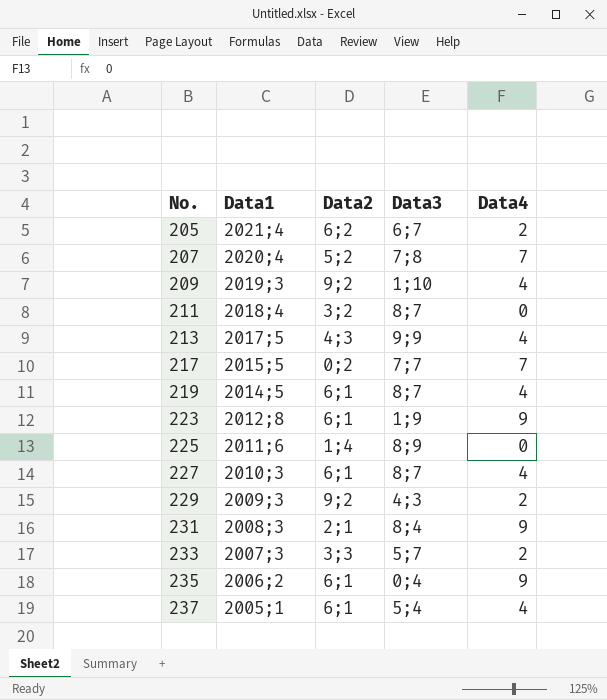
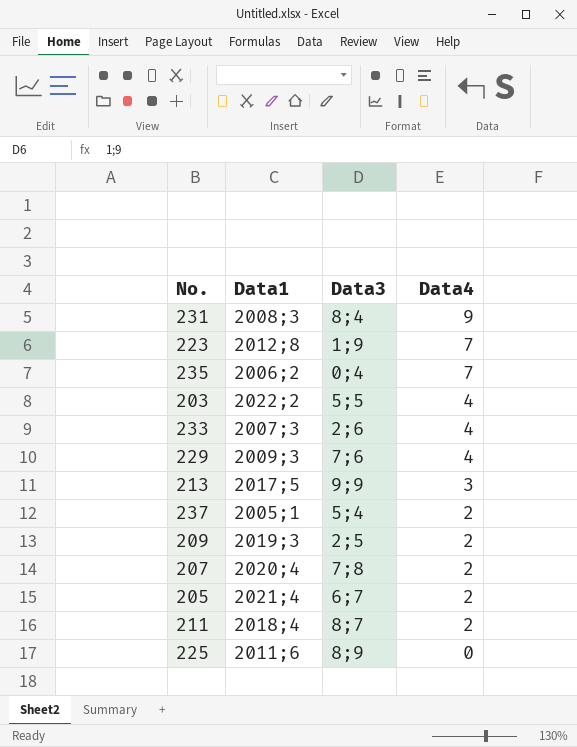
row order: No. ascending -> Data4 descending
column Data2 | position: 3 -> none
row 217: 2015;5 | 0;2 | 7;7 | 7 -> none
row 219: 2014;5 | 6;1 | 8;7 | 4 -> none
row 227: 2010;3 | 6;1 | 8;7 | 4 -> none
223 | Data4: 9 -> 7
235 | Data4: 9 -> 7
row 203: none -> 2022;2 | 5;5 | 4
233 | Data3: 5;7 -> 2;6
233 | Data4: 2 -> 4
229 | Data3: 4;3 -> 7;6
229 | Data4: 2 -> 4
213 | Data4: 4 -> 3
237 | Data4: 4 -> 2
209 | Data3: 1;10 -> 2;5
209 | Data4: 4 -> 2
207 | Data4: 7 -> 2
211 | Data4: 0 -> 2

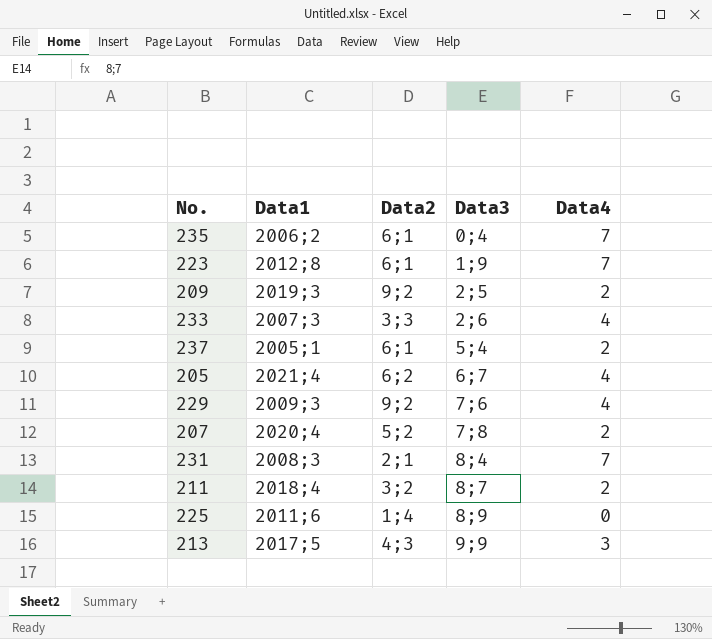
row order: Data4 descending -> Data3 ascending
column Data2 | position: none -> 3
row 203: 2022;2 | 5;5 | 4 -> none
205 | Data4: 2 -> 4
231 | Data4: 9 -> 7

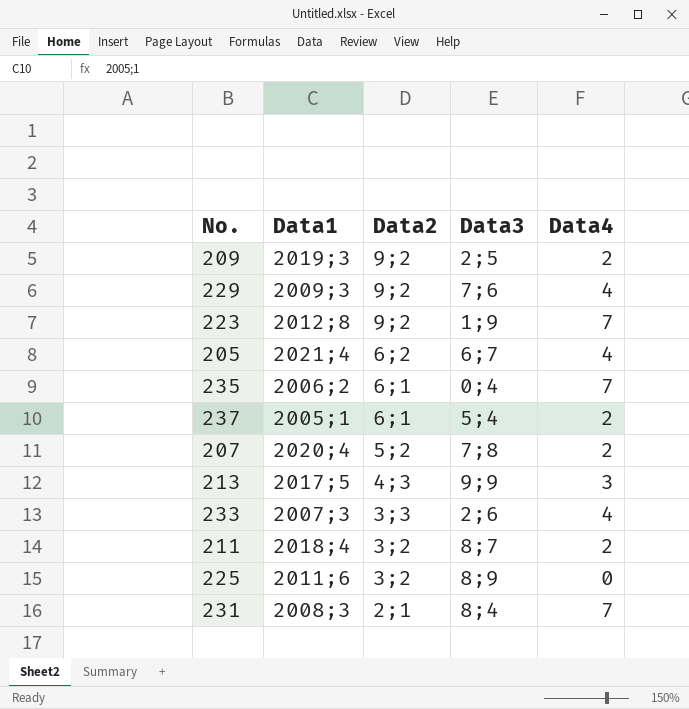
row order: Data3 ascending -> Data2 descending
223 | Data2: 6;1 -> 9;2
225 | Data2: 1;4 -> 3;2

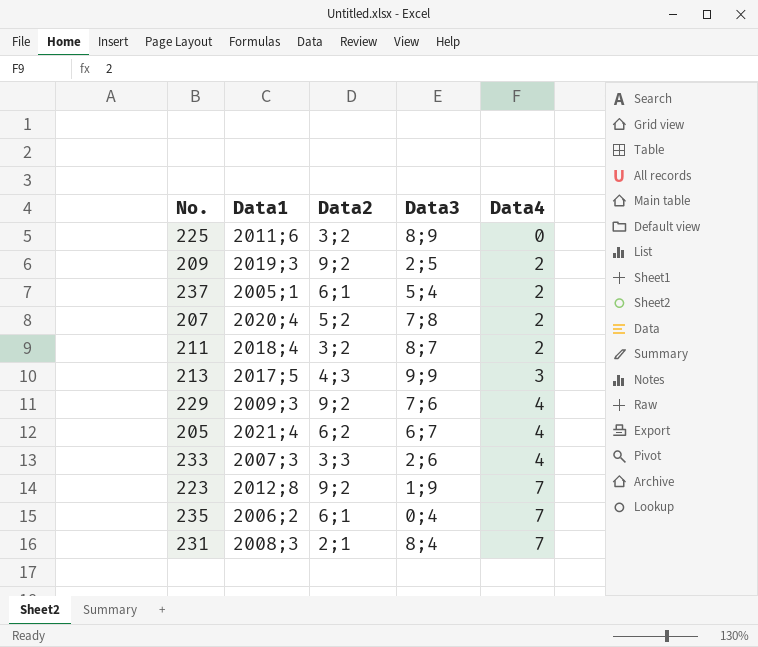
row order: Data2 descending -> Data4 ascending

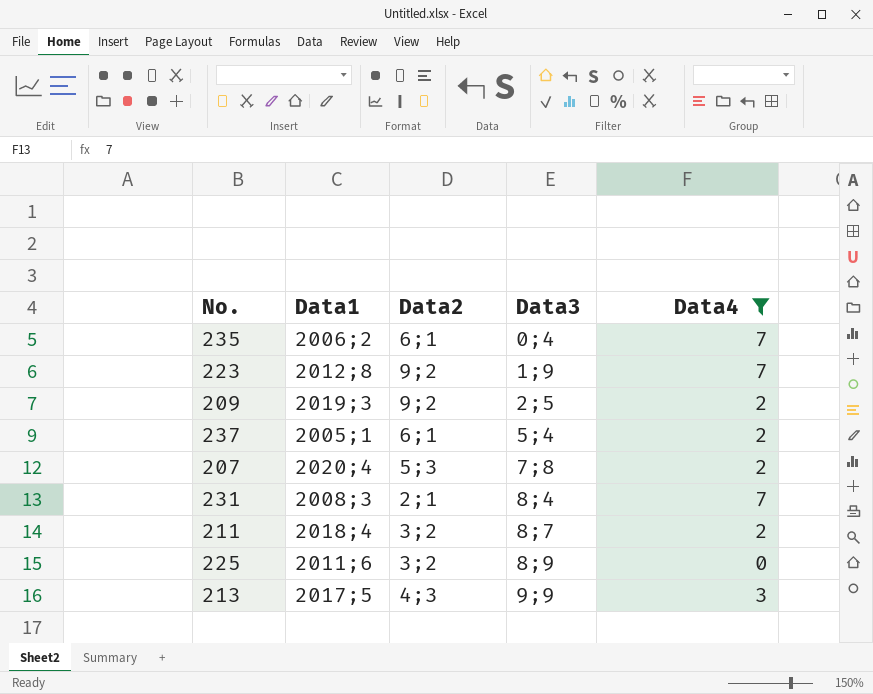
filter: none -> Data4 != 4
row order: Data4 ascending -> Data3 ascending
207 | Data2: 5;2 -> 5;3

